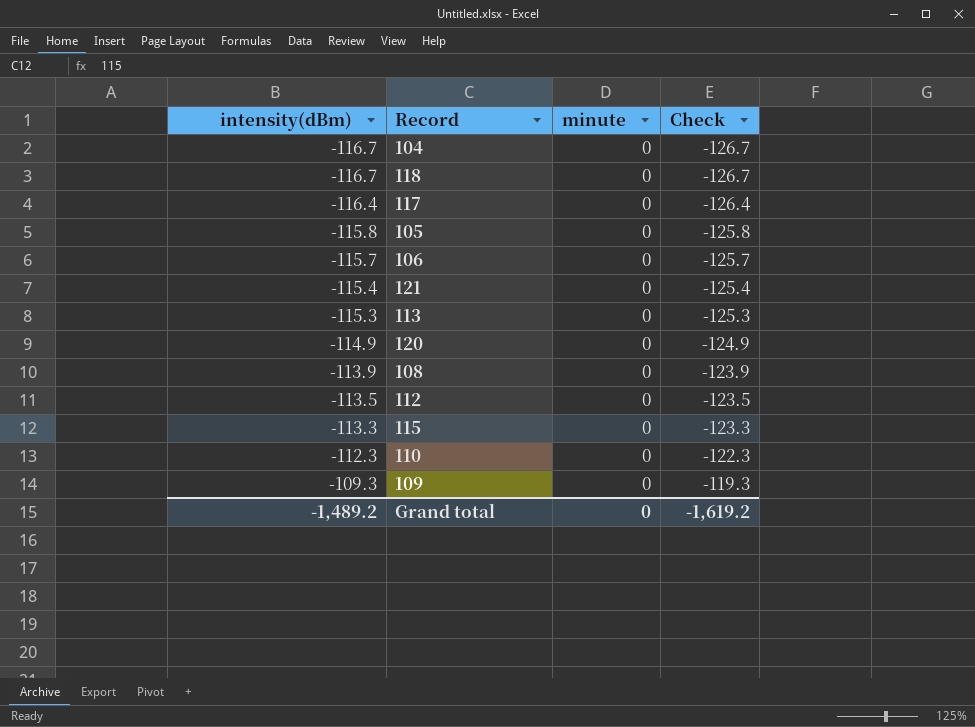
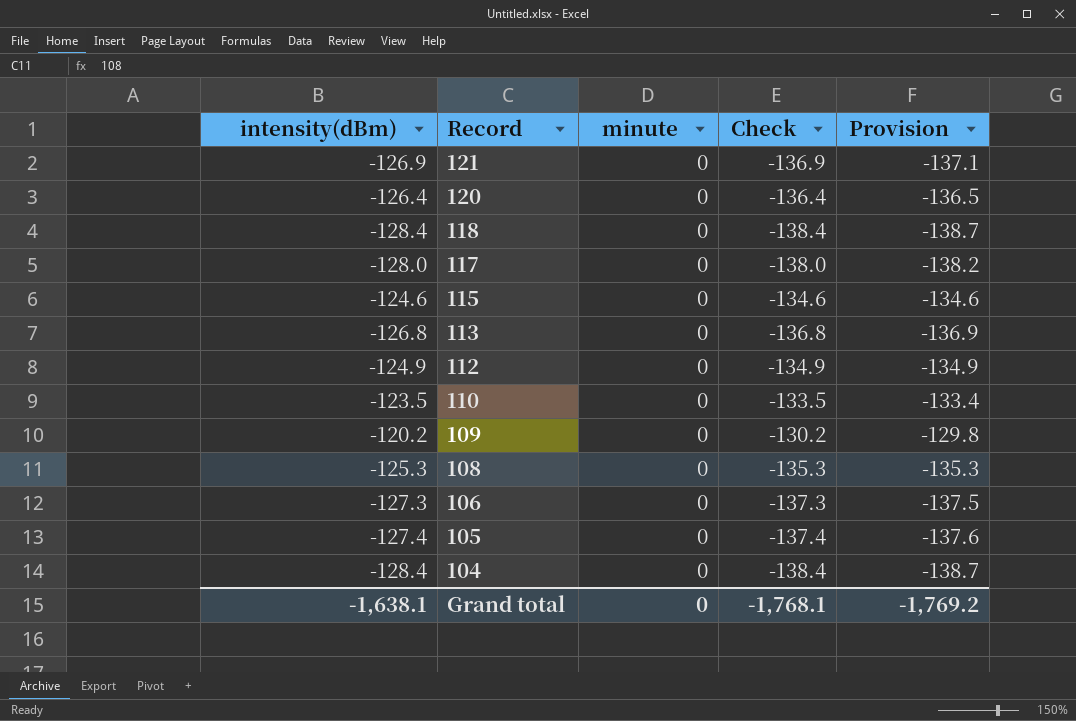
row order: intensity(dBm) ascending -> Record descending
column Provision | formula: none -> [intensity(dBm)] * 1.08
121 | intensity(dBm): -115.4 -> -126.9
121 | Check: -125.4 -> -136.9
120 | intensity(dBm): -114.9 -> -126.4
120 | Check: -124.9 -> -136.4
118 | intensity(dBm): -116.7 -> -128.4
118 | Check: -126.7 -> -138.4
117 | intensity(dBm): -116.4 -> -128.0
117 | Check: -126.4 -> -138.0
115 | intensity(dBm): -113.3 -> -124.6
115 | Check: -123.3 -> -134.6
113 | intensity(dBm): -115.3 -> -126.8
113 | Check: -125.3 -> -136.8
112 | intensity(dBm): -113.5 -> -124.9
112 | Check: -123.5 -> -134.9
110 | intensity(dBm): -112.3 -> -123.5
110 | Check: -122.3 -> -133.5
109 | intensity(dBm): -109.3 -> -120.2
109 | Check: -119.3 -> -130.2
108 | intensity(dBm): -113.9 -> -125.3
108 | Check: -123.9 -> -135.3
106 | intensity(dBm): -115.7 -> -127.3
106 | Check: -125.7 -> -137.3
105 | intensity(dBm): -115.8 -> -127.4
105 | Check: -125.8 -> -137.4
104 | intensity(dBm): -116.7 -> -128.4
104 | Check: -126.7 -> -138.4
Grand total | intensity(dBm): -1,489.2 -> -1,638.1
Grand total | Check: -1,619.2 -> -1,768.1

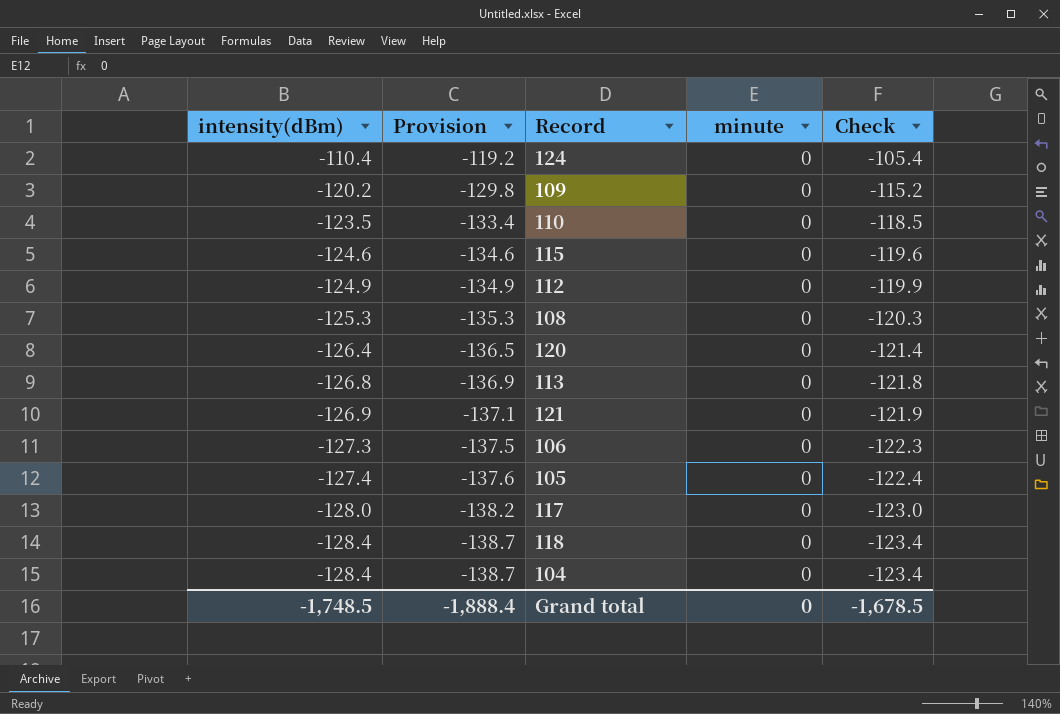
row order: Record descending -> intensity(dBm) descending
column Provision | position: 5 -> 2
column Check | formula: [intensity(dBm)] - 10 -> [intensity(dBm)] + 5
row 124: none -> -110.4 | -119.2 | 0 | -105.4
Grand total | intensity(dBm): -1,638.1 -> -1,748.5
Grand total | Provision: -1,769.2 -> -1,888.4
Grand total | Check: -1,768.1 -> -1,678.5

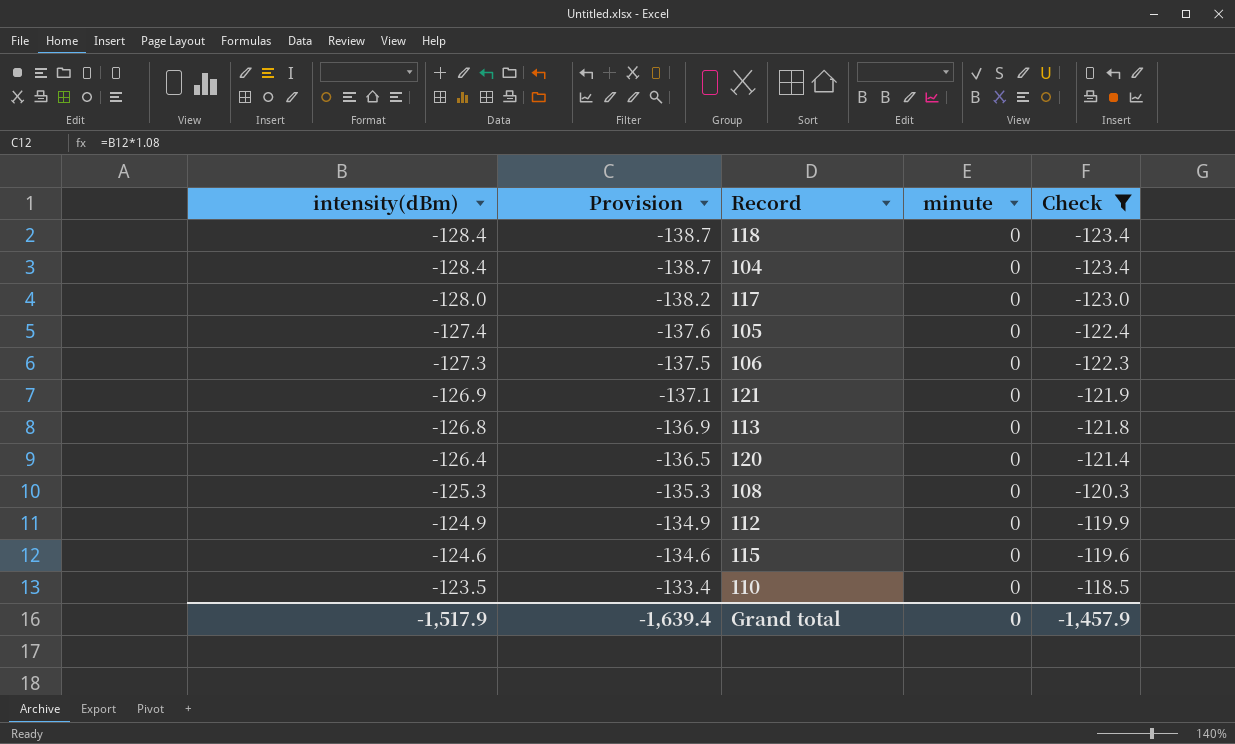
filter: none -> Check <= -118.5
row order: intensity(dBm) descending -> intensity(dBm) ascending
Grand total | intensity(dBm): -1,748.5 -> -1,517.9
Grand total | Provision: -1,888.4 -> -1,639.4
Grand total | Check: -1,678.5 -> -1,457.9

